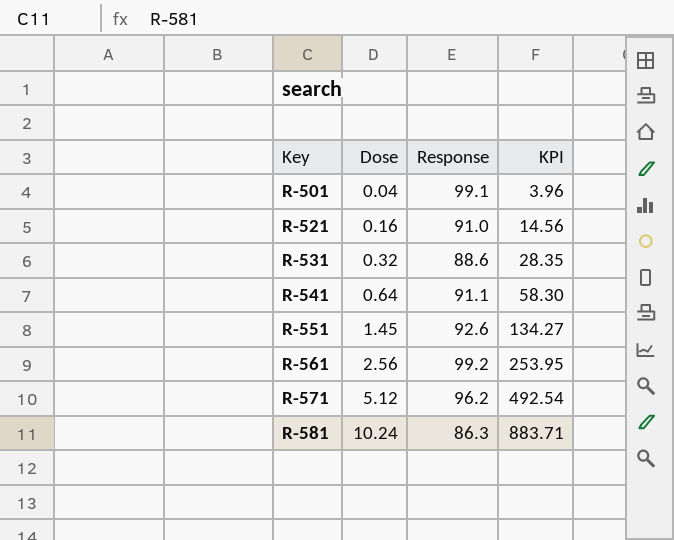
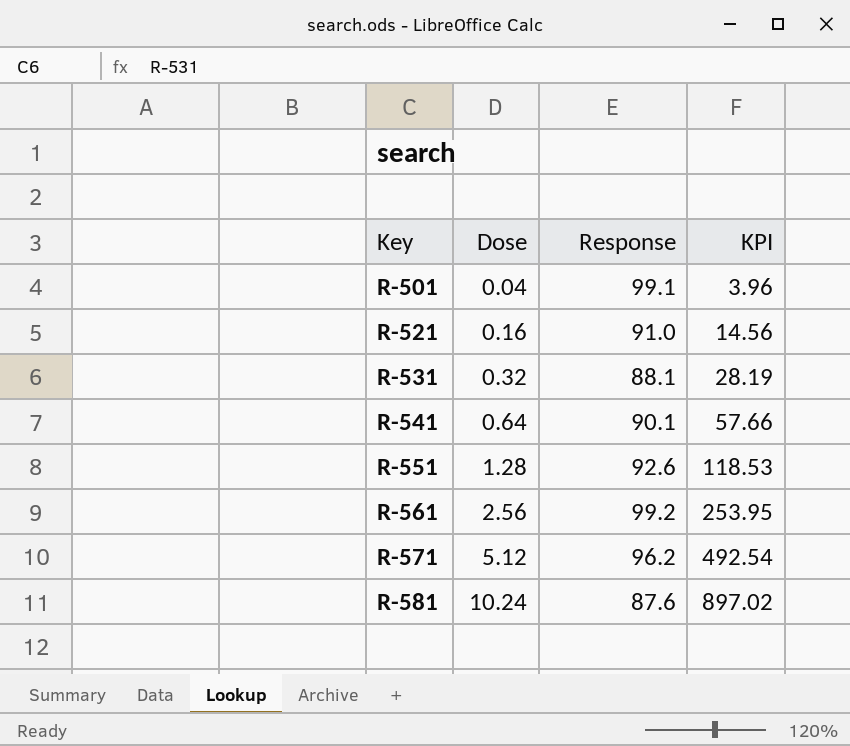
R-531 | Response: 88.6 -> 88.1
R-531 | KPI: 28.35 -> 28.19
R-541 | Response: 91.1 -> 90.1
R-541 | KPI: 58.30 -> 57.66
R-551 | Dose: 1.45 -> 1.28
R-551 | KPI: 134.27 -> 118.53
R-581 | Response: 86.3 -> 87.6
R-581 | KPI: 883.71 -> 897.02

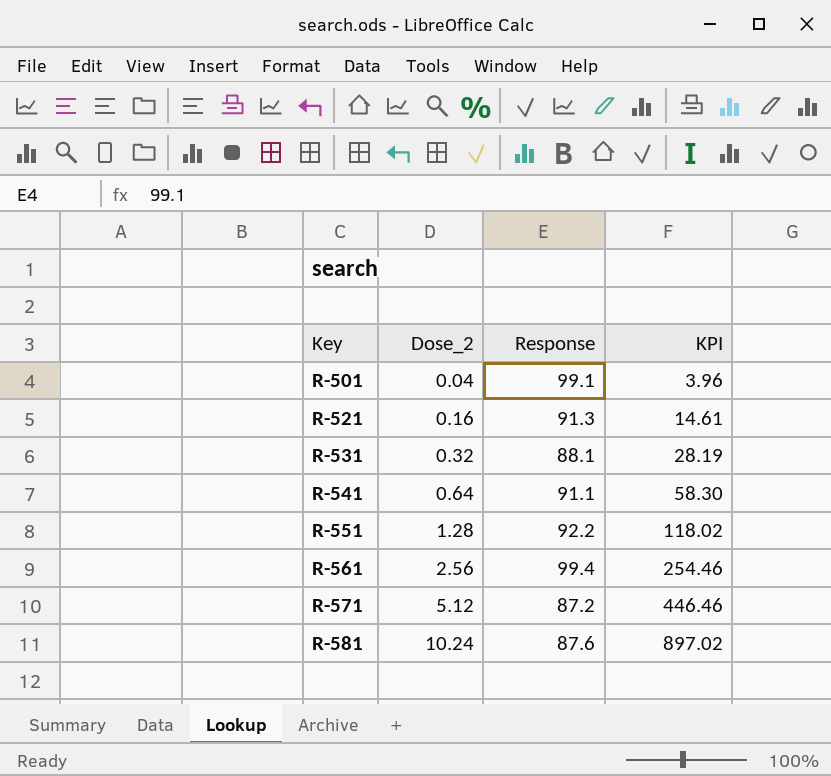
column name: Dose -> Dose_2
R-521 | Response: 91.0 -> 91.3
R-521 | KPI: 14.56 -> 14.61
R-541 | Response: 90.1 -> 91.1
R-541 | KPI: 57.66 -> 58.30
R-551 | Response: 92.6 -> 92.2
R-551 | KPI: 118.53 -> 118.02
R-561 | Response: 99.2 -> 99.4
R-561 | KPI: 253.95 -> 254.46
R-571 | Response: 96.2 -> 87.2
R-571 | KPI: 492.54 -> 446.46

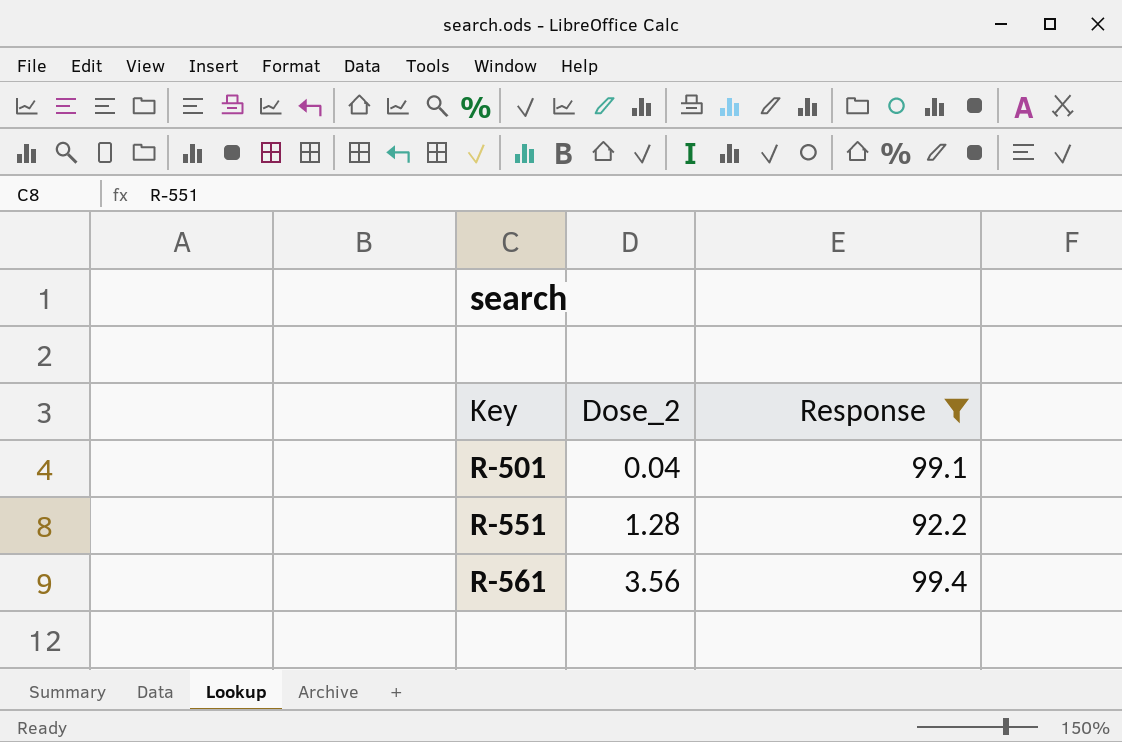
filter: none -> Response >= 92.2
column KPI | formula: [Dose_2] * [Response] -> none
R-561 | Dose_2: 2.56 -> 3.56

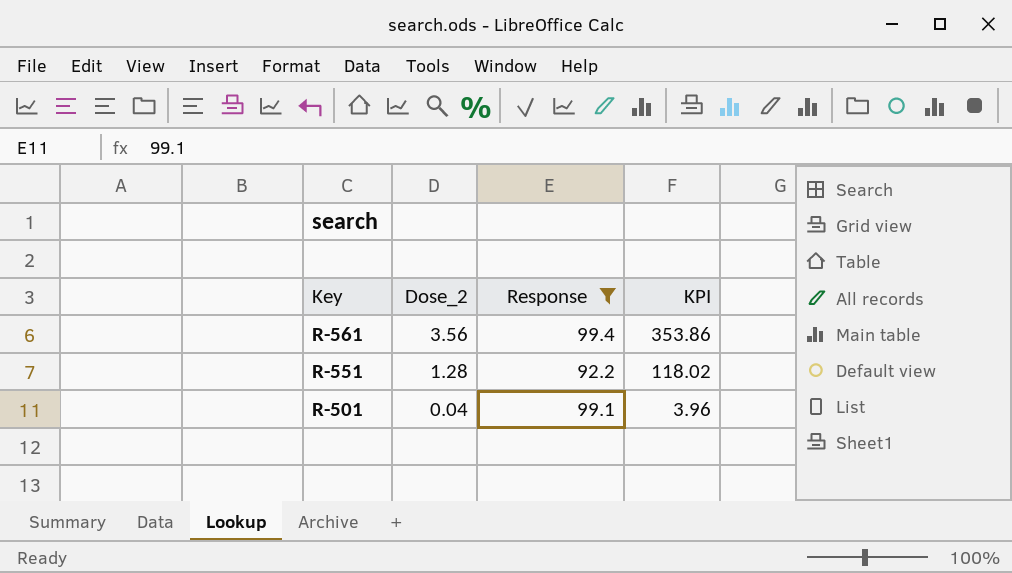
row order: Key ascending -> Key descending
column KPI | formula: none -> [Dose_2] * [Response]

